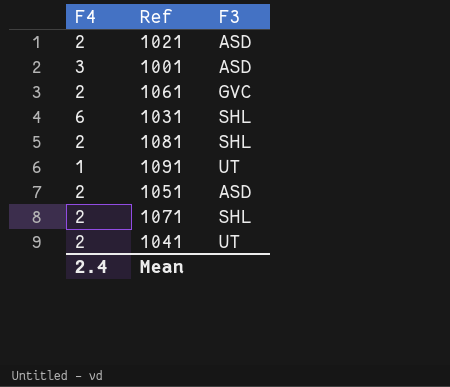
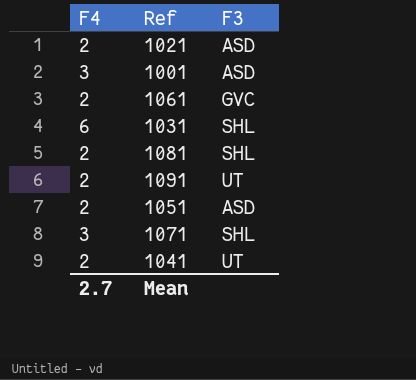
1091 | F4: 1 -> 2
1071 | F4: 2 -> 3
Mean | F4: 2.4 -> 2.7

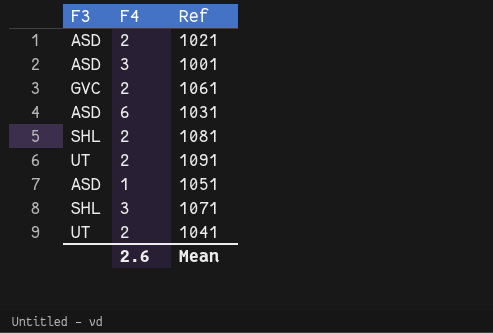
column F3 | position: 3 -> 1
1031 | F3: SHL -> ASD
1051 | F4: 2 -> 1
Mean | F4: 2.7 -> 2.6

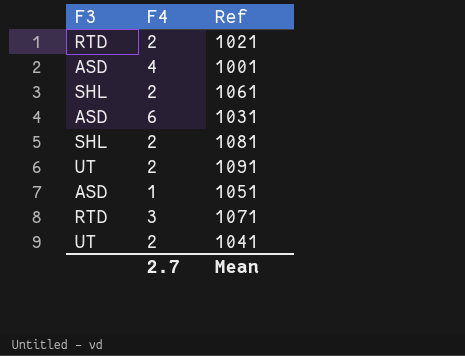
1021 | F3: ASD -> RTD
1001 | F4: 3 -> 4
1061 | F3: GVC -> SHL
1071 | F3: SHL -> RTD
Mean | F4: 2.6 -> 2.7

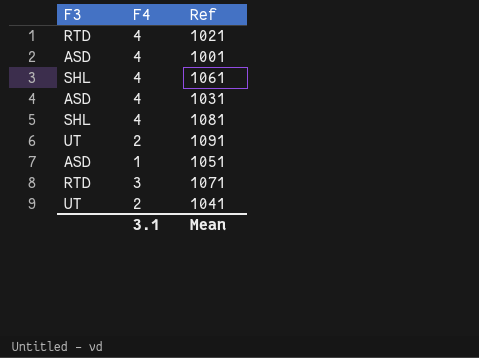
1021 | F4: 2 -> 4
1061 | F4: 2 -> 4
1031 | F4: 6 -> 4
1081 | F4: 2 -> 4
Mean | F4: 2.7 -> 3.1

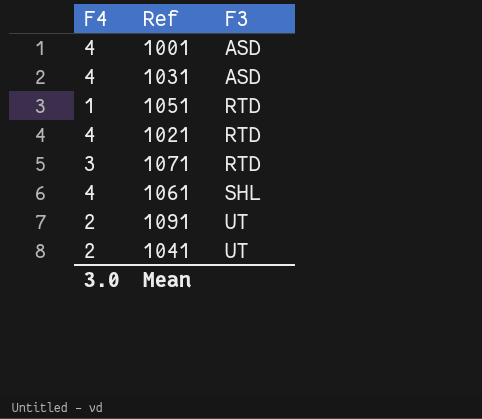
row order: none -> F3 ascending
column F3 | position: 1 -> 3
row 1081: SHL | 4 -> none
1051 | F3: ASD -> RTD
Mean | F4: 3.1 -> 3.0

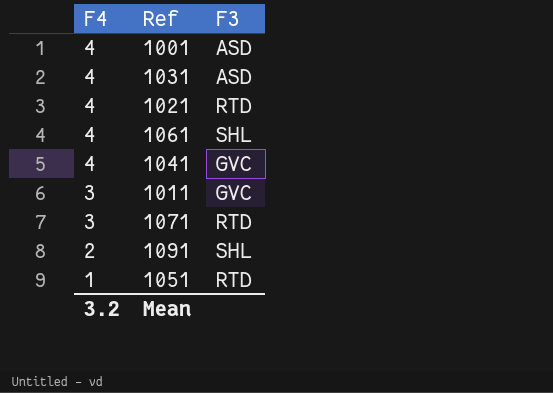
row order: F3 ascending -> F4 descending
1041 | F4: 2 -> 4
1041 | F3: UT -> GVC
row 1011: none -> 3 | GVC
1091 | F3: UT -> SHL
Mean | F4: 3.0 -> 3.2

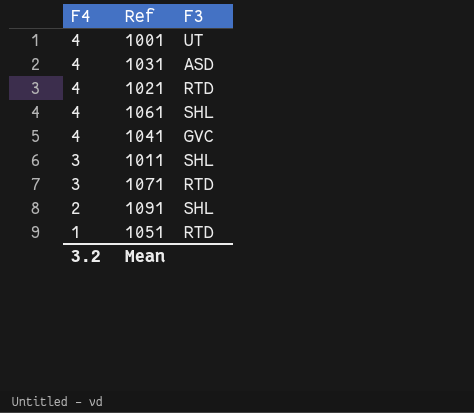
1001 | F3: ASD -> UT
1011 | F3: GVC -> SHL

